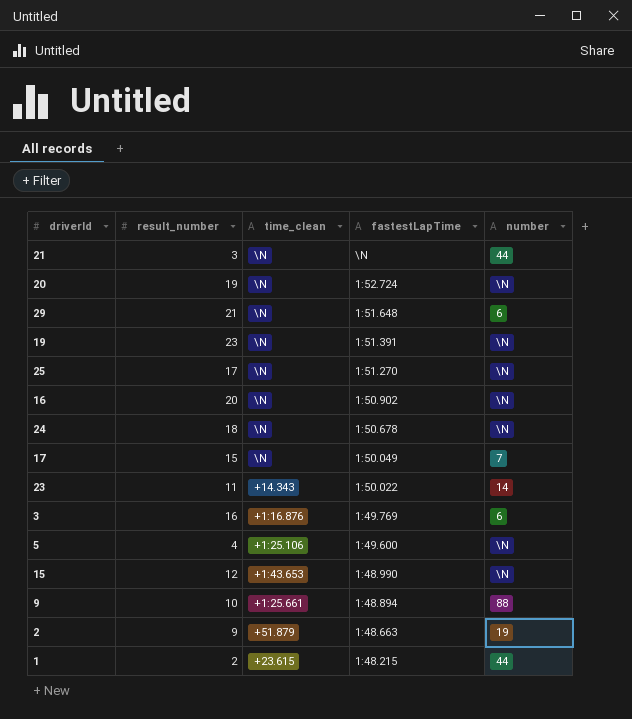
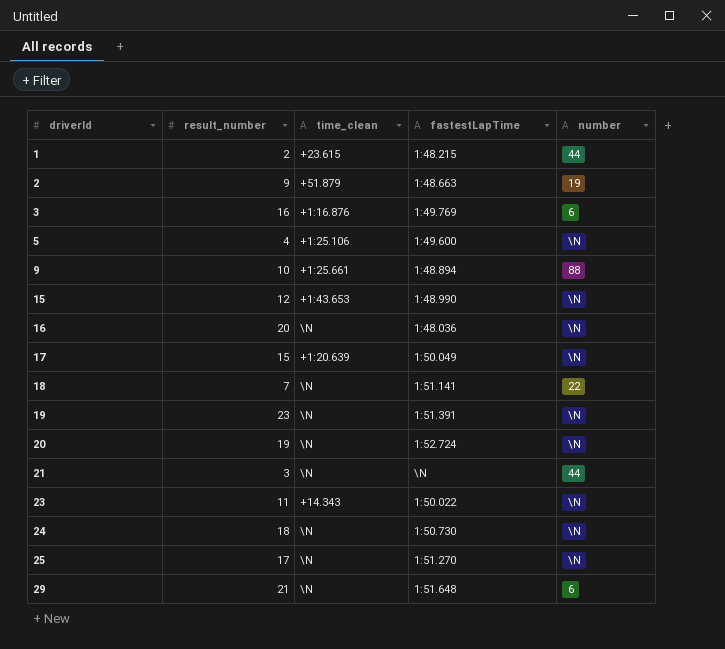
row order: fastestLapTime descending -> driverId ascending
16 | fastestLapTime: 1:50.902 -> 1:48.036
17 | time_clean: \N -> +1:20.639
17 | number: 7 -> \N
row 18: none -> 7 | \N | 1:51.141 | 22
23 | number: 14 -> \N
24 | fastestLapTime: 1:50.678 -> 1:50.730

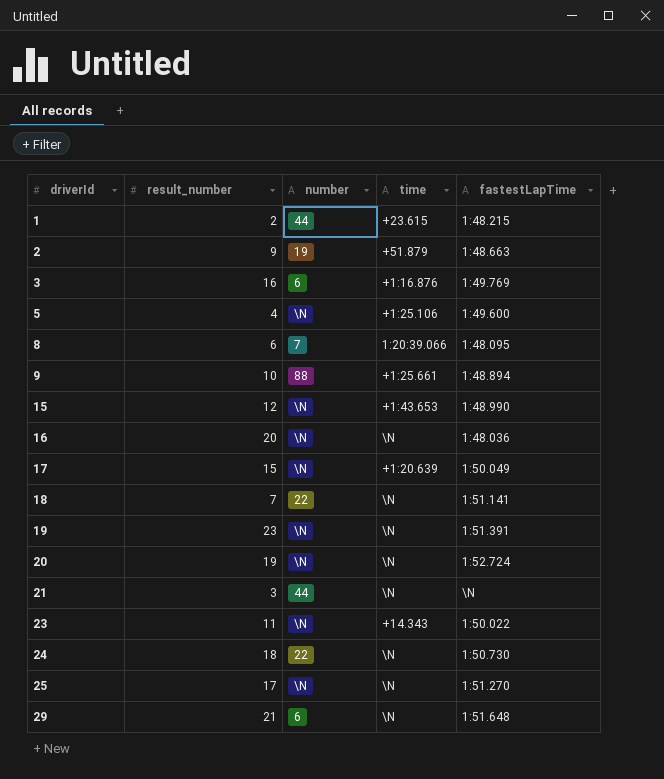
column number | position: 5 -> 3
column name: time_clean -> time
row 8: none -> 6 | 7 | 1:20:39.066 | 1:48.095
24 | number: \N -> 22

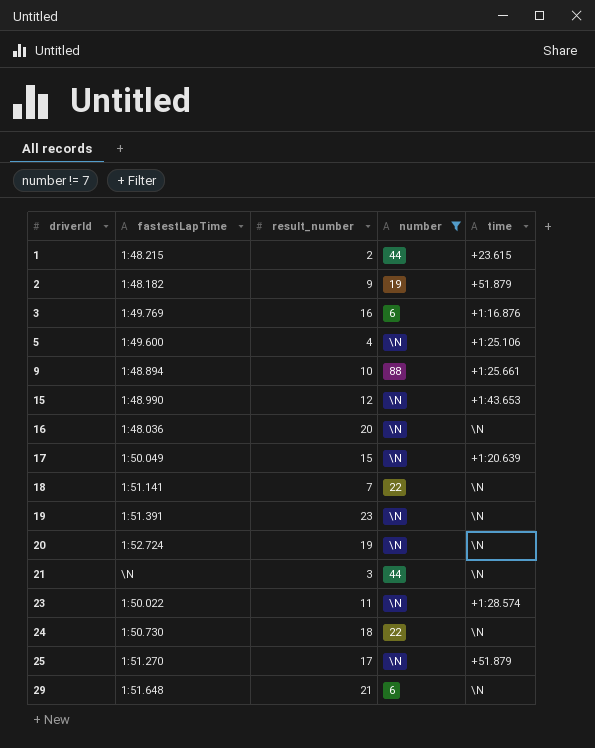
filter: none -> number != 7
column fastestLapTime | position: 5 -> 2
2 | fastestLapTime: 1:48.663 -> 1:48.182
23 | time: +14.343 -> +1:28.574
25 | time: \N -> +51.879

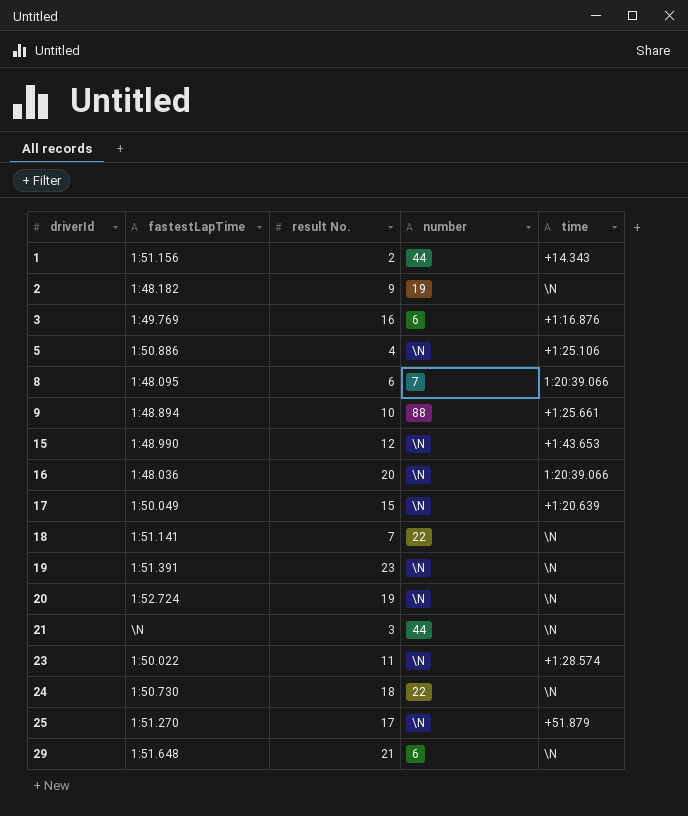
filter: number != 7 -> none
column name: result_number -> result No.
1 | fastestLapTime: 1:48.215 -> 1:51.156
1 | time: +23.615 -> +14.343
2 | time: +51.879 -> \N
5 | fastestLapTime: 1:49.600 -> 1:50.886
16 | time: \N -> 1:20:39.066

